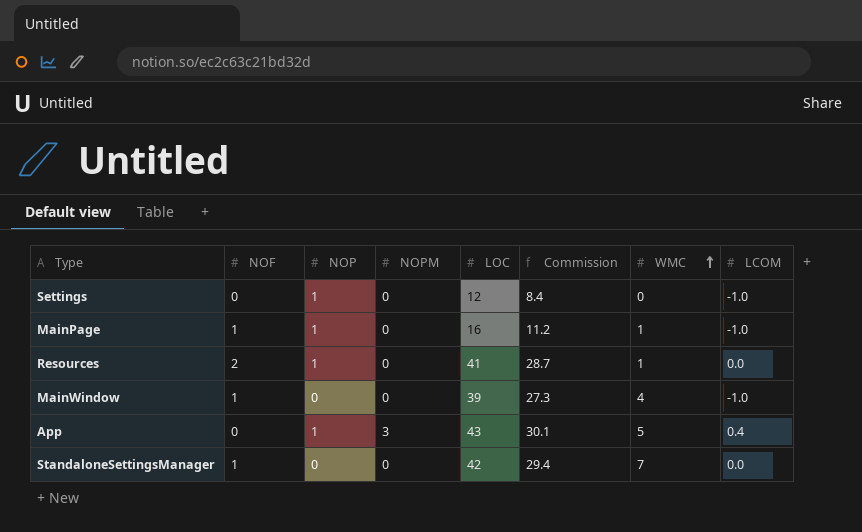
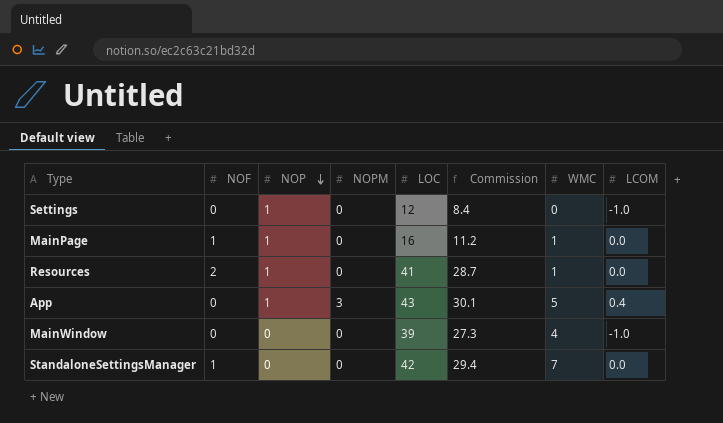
row order: WMC ascending -> NOP descending
MainPage | LCOM: -1.0 -> 0.0
MainWindow | NOF: 1 -> 0

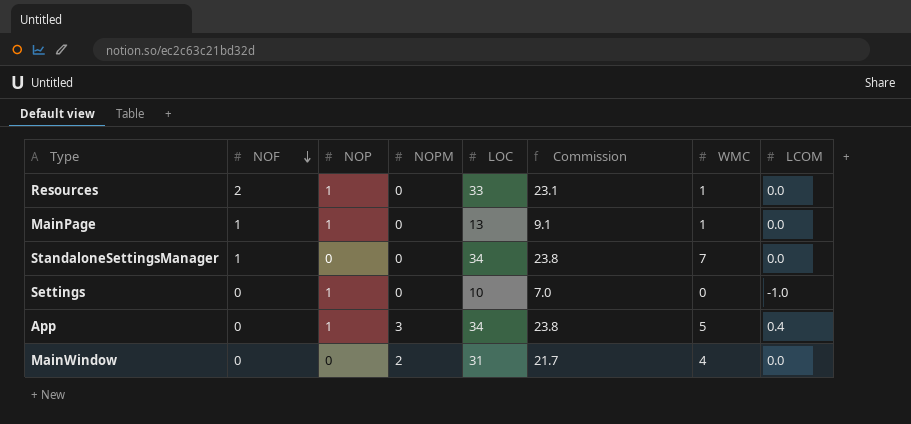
row order: NOP descending -> NOF descending
Resources | LOC: 41 -> 33
Resources | Commission: 28.7 -> 23.1
MainPage | LOC: 16 -> 13
MainPage | Commission: 11.2 -> 9.1
StandaloneSettingsManager | LOC: 42 -> 34
StandaloneSettingsManager | Commission: 29.4 -> 23.8
Settings | LOC: 12 -> 10
Settings | Commission: 8.4 -> 7.0
App | LOC: 43 -> 34
App | Commission: 30.1 -> 23.8
MainWindow | NOPM: 0 -> 2
MainWindow | LOC: 39 -> 31
MainWindow | Commission: 27.3 -> 21.7
MainWindow | LCOM: -1.0 -> 0.0

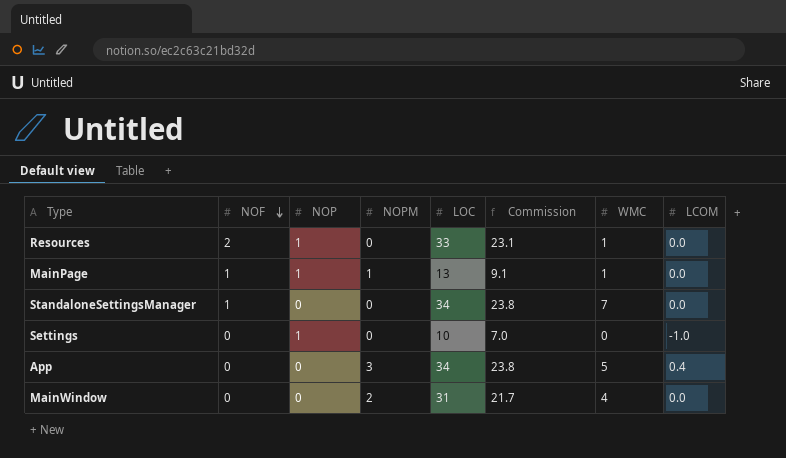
MainPage | NOPM: 0 -> 1
App | NOP: 1 -> 0

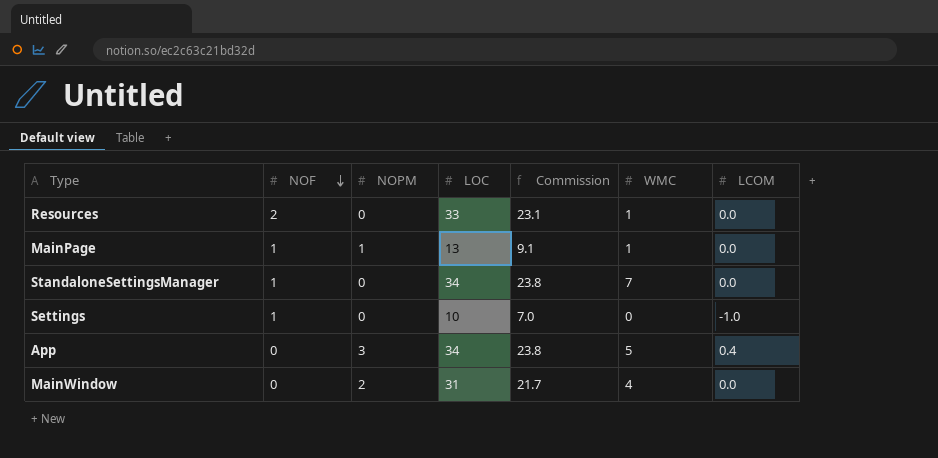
column NOP | position: 3 -> none
Settings | NOF: 0 -> 1

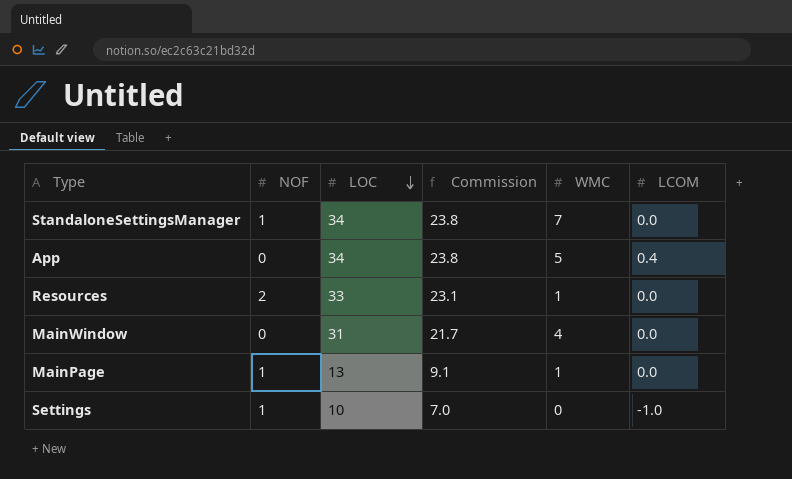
row order: NOF descending -> LOC descending
column NOPM | position: 3 -> none

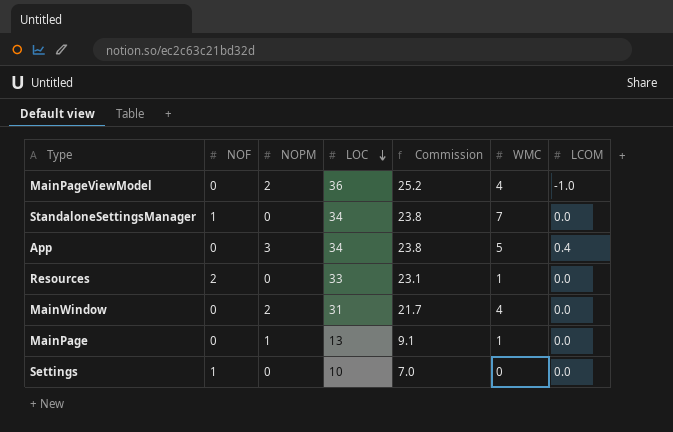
column NOPM | position: none -> 3
row MainPageViewModel: none -> 0 | 2 | 36 | 25.2 | 4 | -1.0
MainPage | NOF: 1 -> 0
Settings | LCOM: -1.0 -> 0.0

